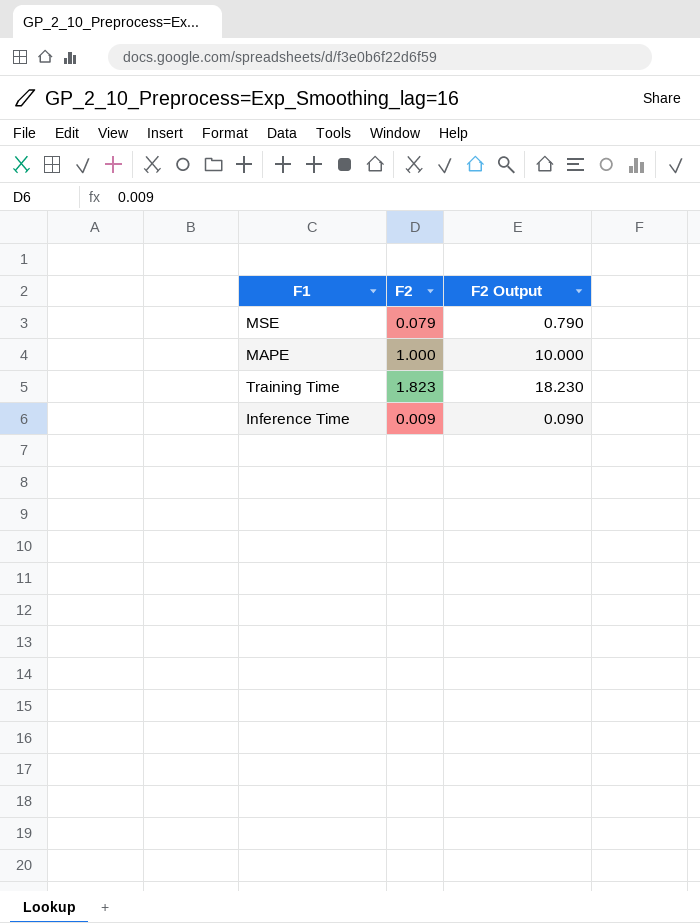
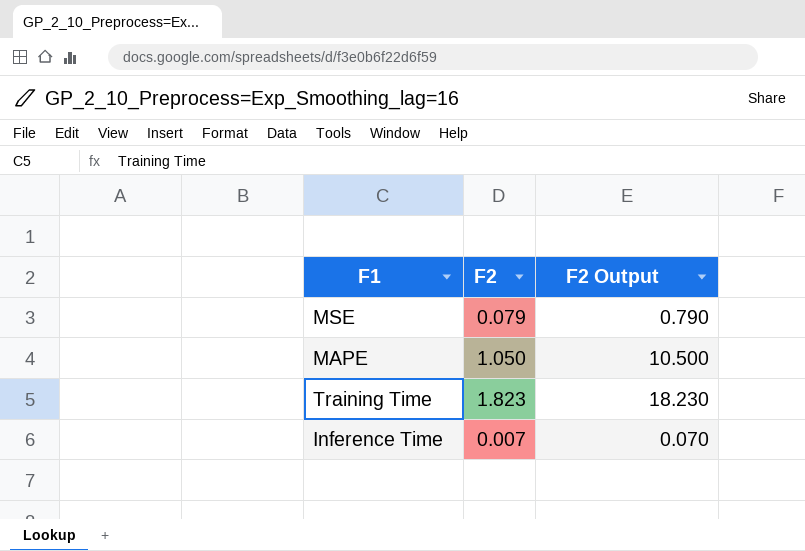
MAPE | F2: 1.000 -> 1.050
MAPE | F2 Output: 10.000 -> 10.500
Inference Time | F2: 0.009 -> 0.007
Inference Time | F2 Output: 0.090 -> 0.070

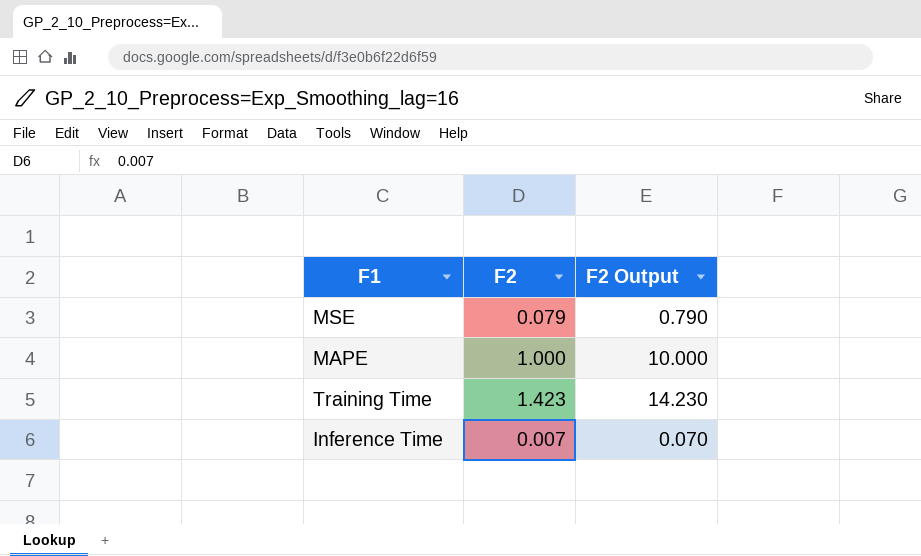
MAPE | F2: 1.050 -> 1.000
MAPE | F2 Output: 10.500 -> 10.000
Training Time | F2: 1.823 -> 1.423
Training Time | F2 Output: 18.230 -> 14.230

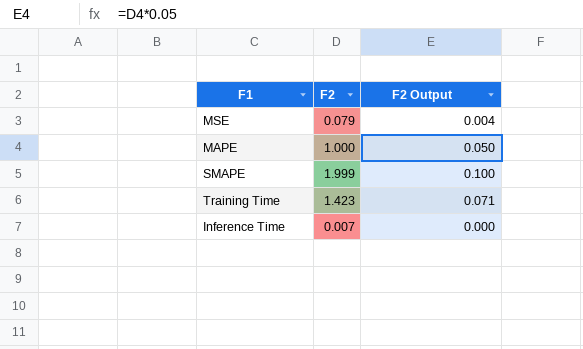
column F2 Output | formula: [F2] * 10 -> [F2] * 0.05
row SMAPE: none -> 1.999 | 0.100

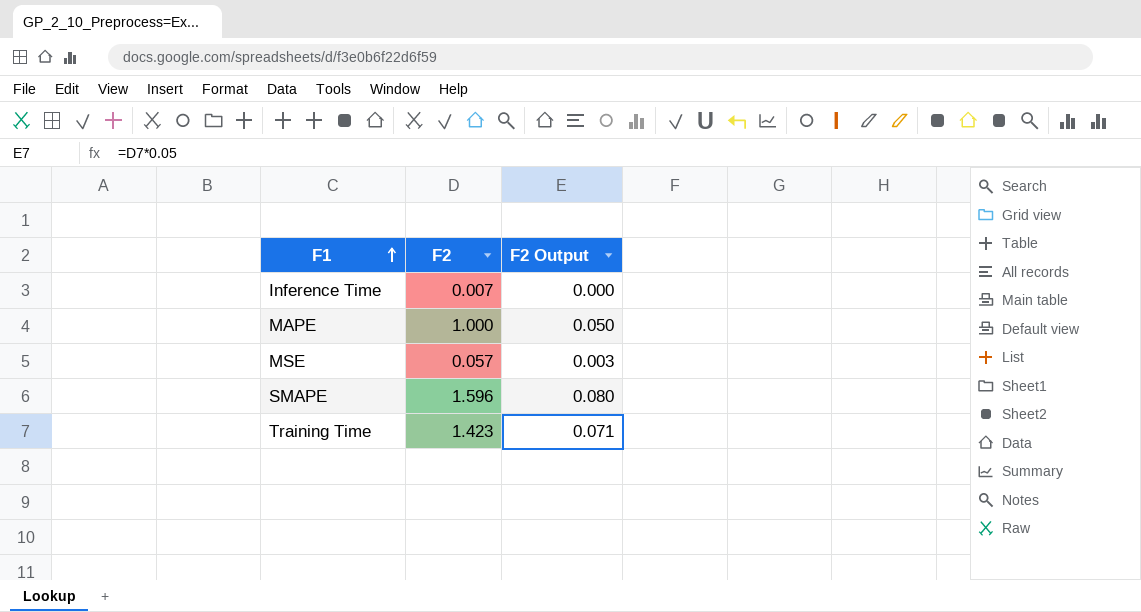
row order: none -> F1 ascending
MSE | F2: 0.079 -> 0.057
MSE | F2 Output: 0.004 -> 0.003
SMAPE | F2: 1.999 -> 1.596
SMAPE | F2 Output: 0.100 -> 0.080

